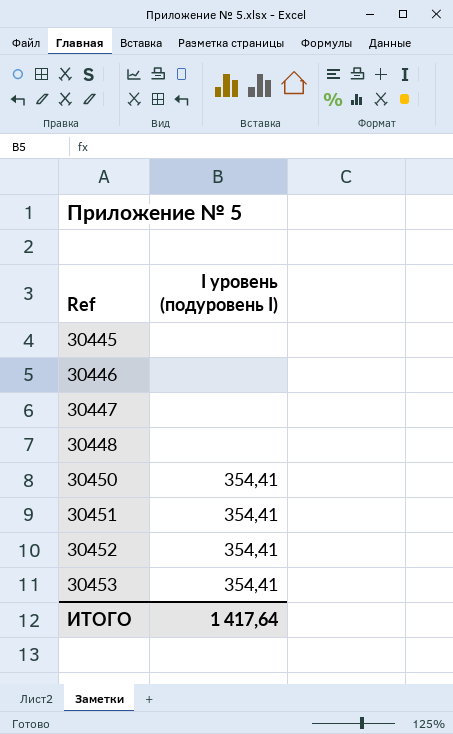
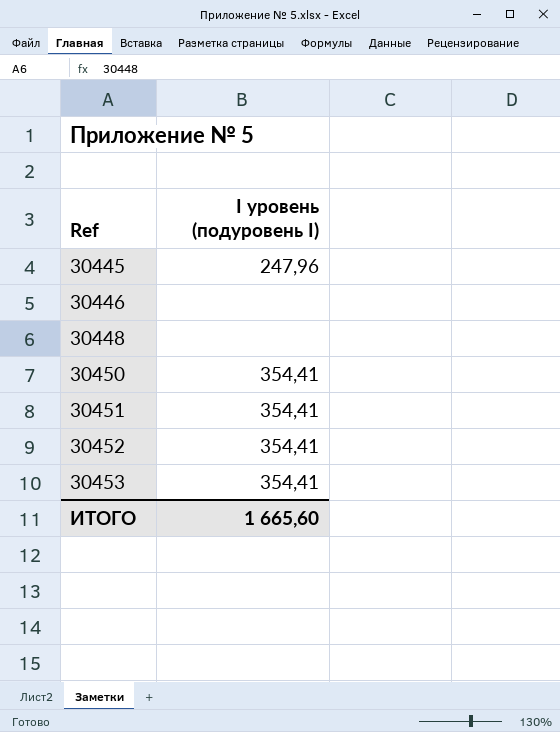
row 30447: none -> none
30445 | I уровень (подуровень I): none -> 247,96
ИТОГО | I уровень (подуровень I): 1 417,64 -> 1 665,60

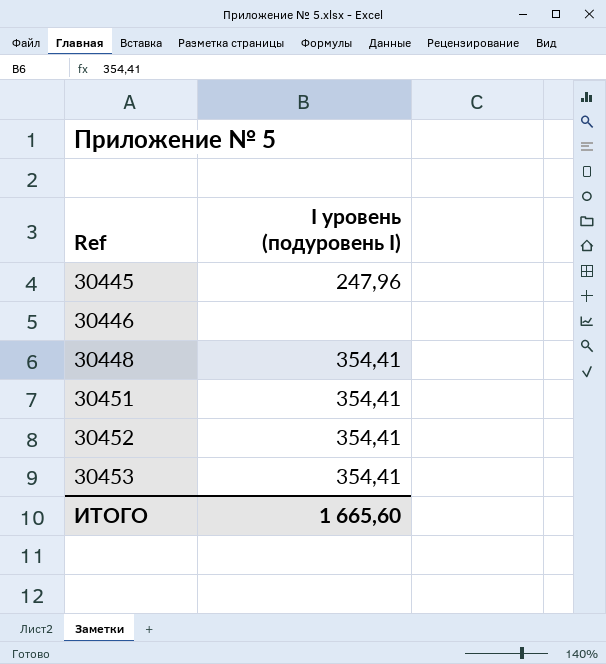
row 30450: 354,41 -> none
30448 | I уровень (подуровень I): none -> 354,41

